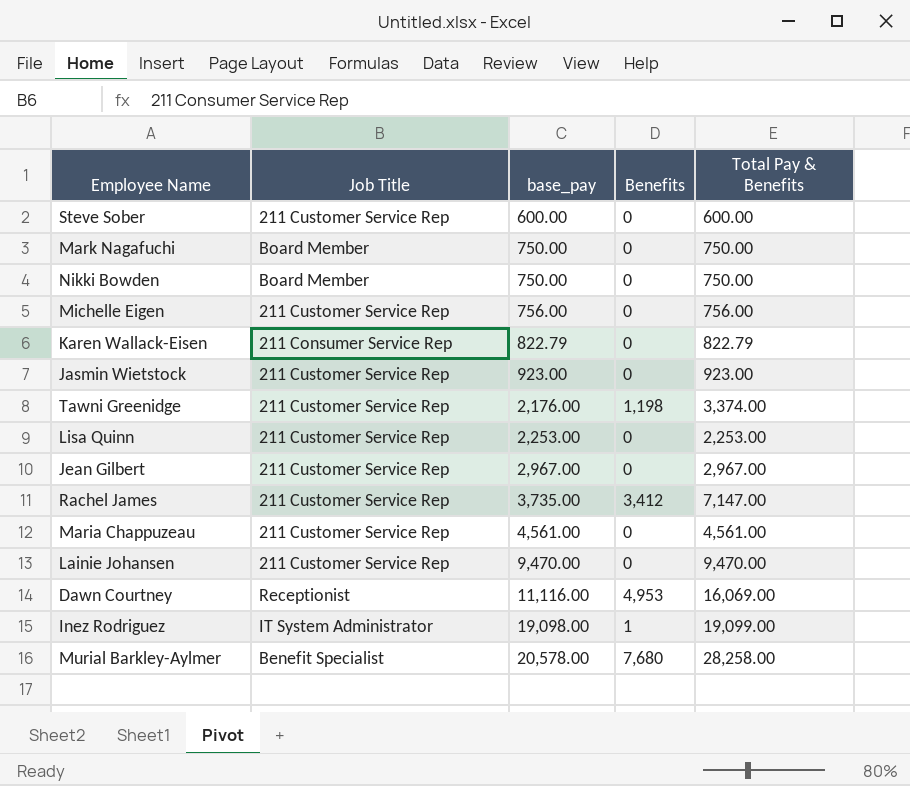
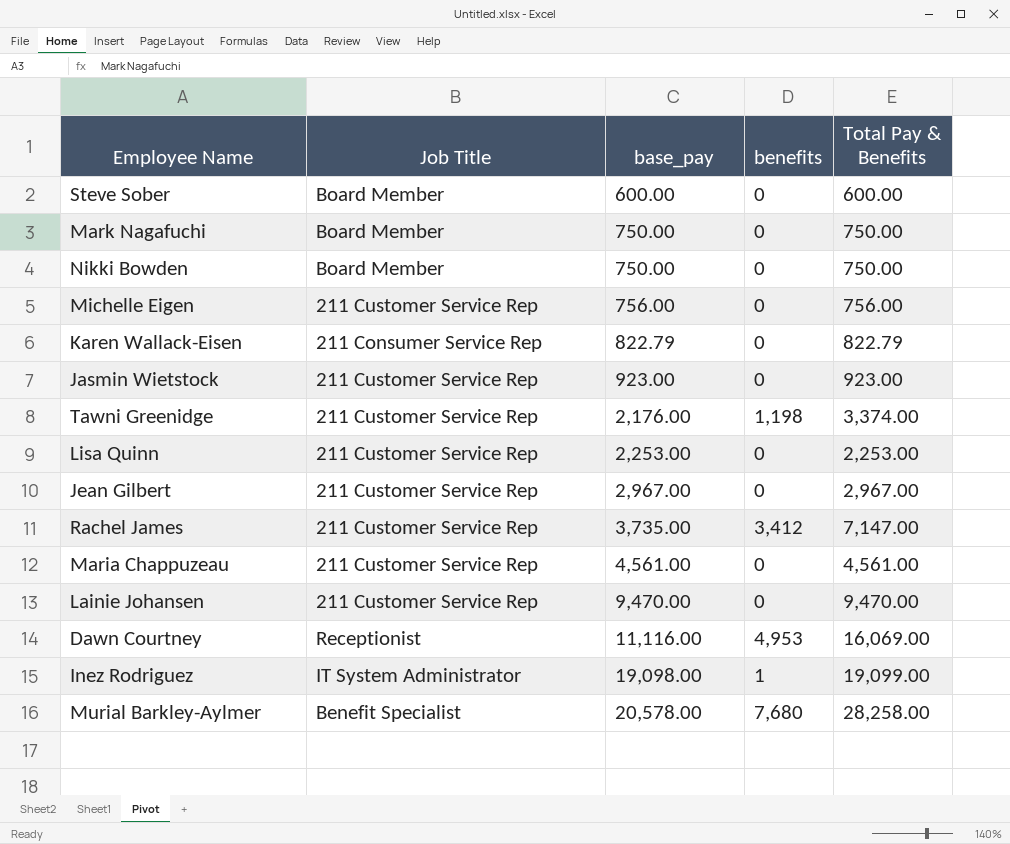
column name: Benefits -> benefits
Steve Sober | Job Title: 211 Customer Service Rep -> Board Member

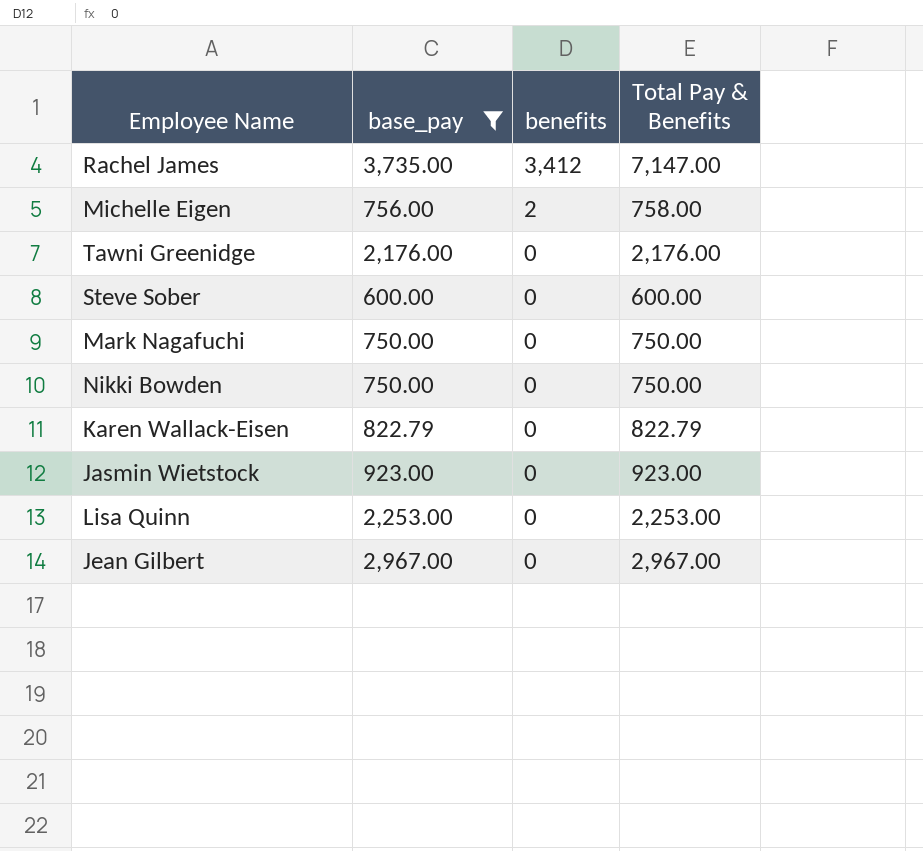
filter: none -> base_pay <= 3,735.00
row order: base_pay ascending -> benefits descending
column Job Title | position: 2 -> none
Michelle Eigen | benefits: 0 -> 2
Michelle Eigen | Total Pay & Benefits: 756.00 -> 758.00
Tawni Greenidge | benefits: 1,198 -> 0
Tawni Greenidge | Total Pay & Benefits: 3,374.00 -> 2,176.00

